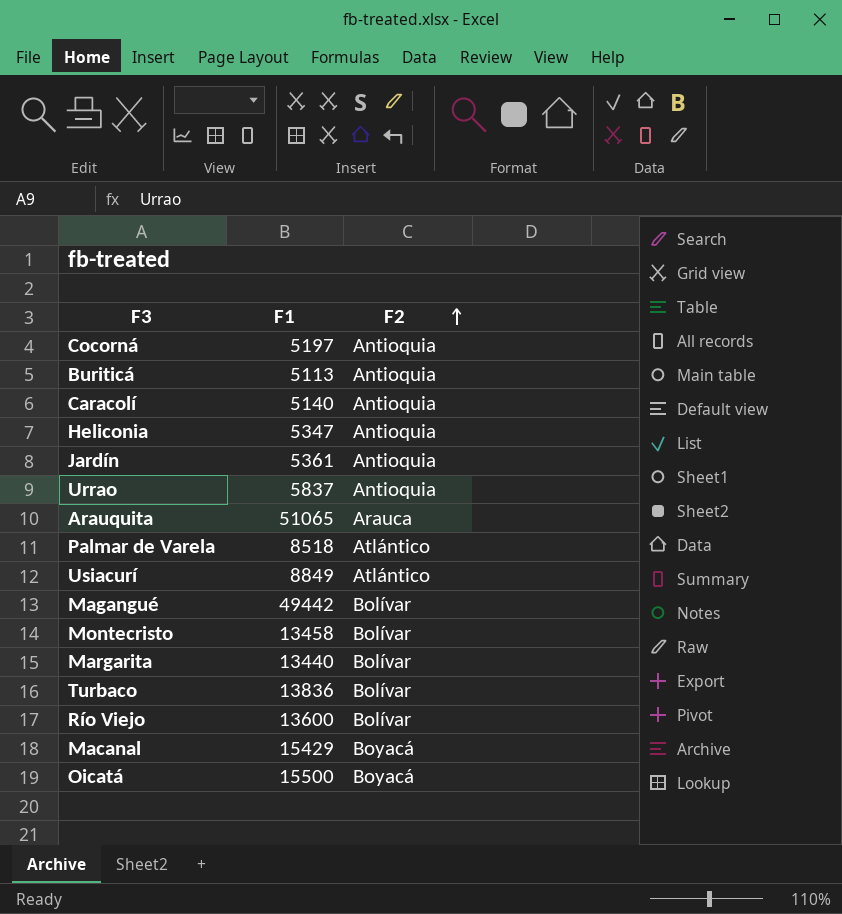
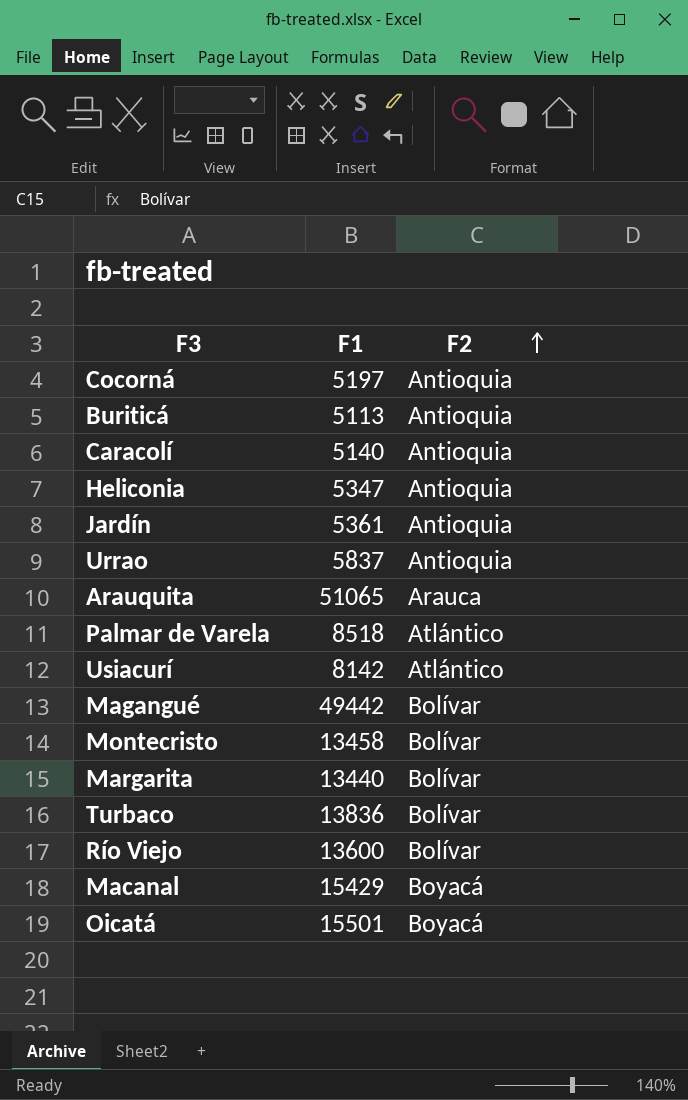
Usiacurí | F1: 8849 -> 8142
Oicatá | F1: 15500 -> 15501

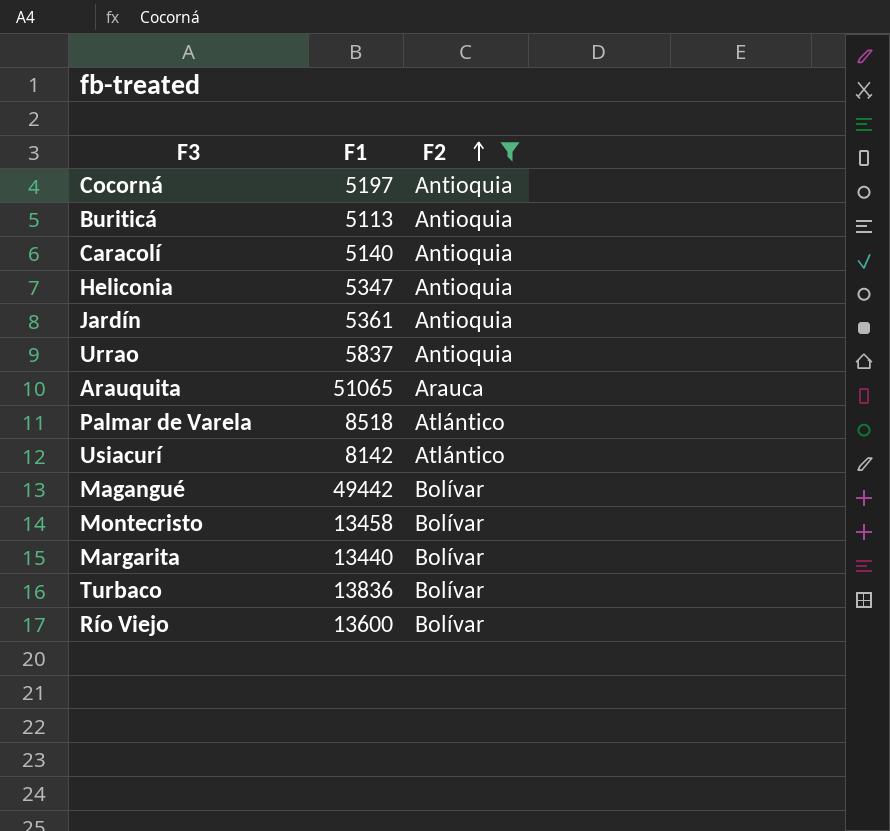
filter: none -> F2 != Boyacá

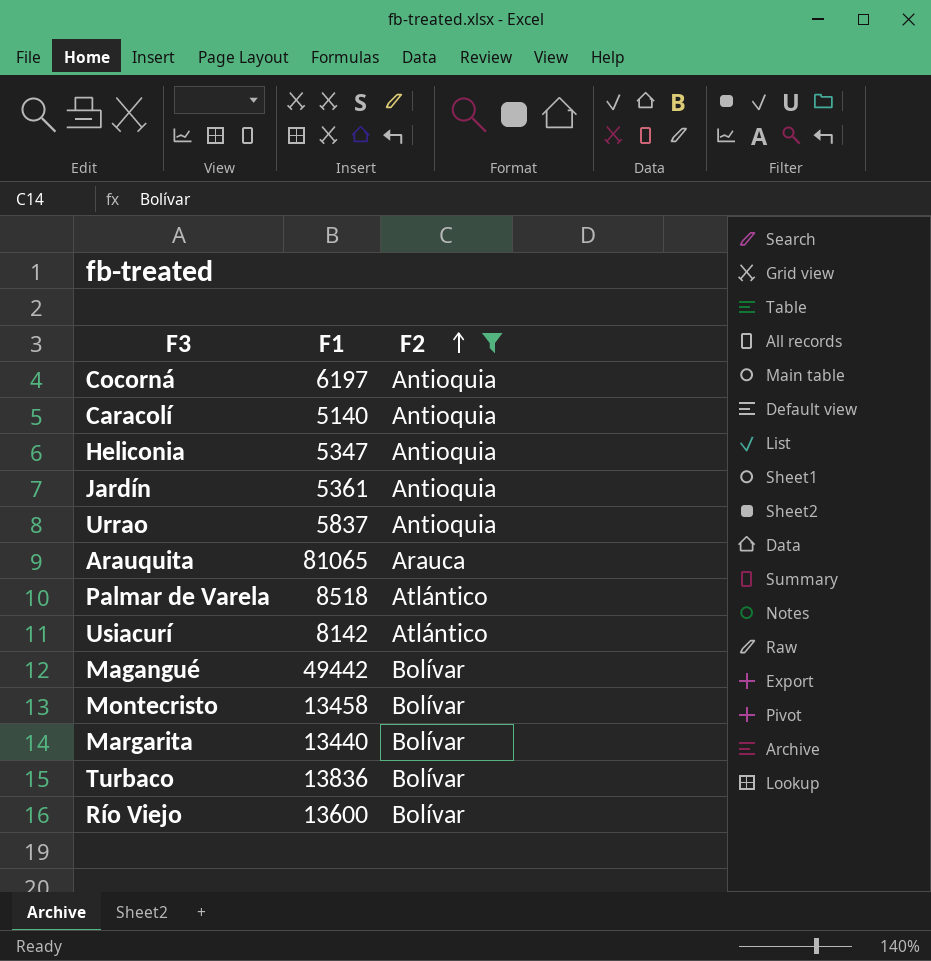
row Buriticá: 5113 | Antioquia -> none
Cocorná | F1: 5197 -> 6197
Arauquita | F1: 51065 -> 81065

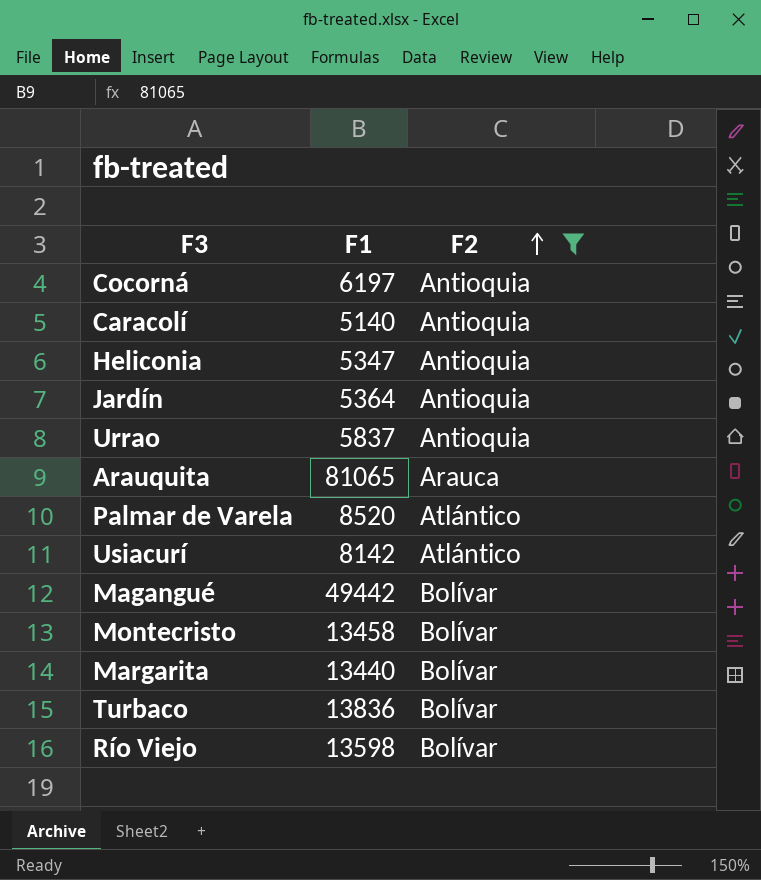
Jardín | F1: 5361 -> 5364
Palmar de Varela | F1: 8518 -> 8520
Río Viejo | F1: 13600 -> 13598

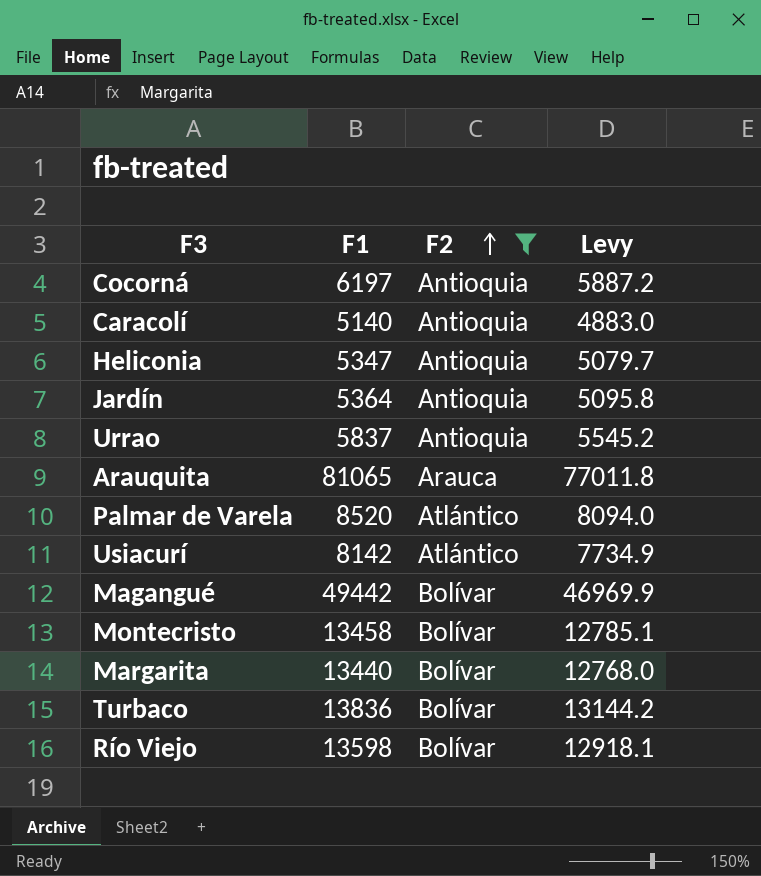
column Levy | formula: none -> [F1] * 0.95

